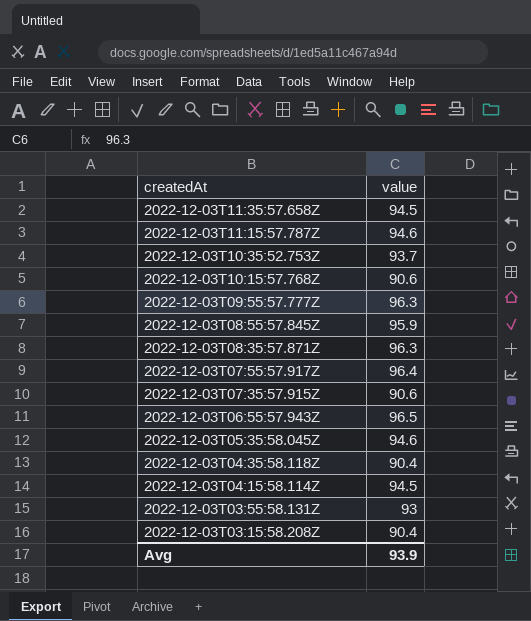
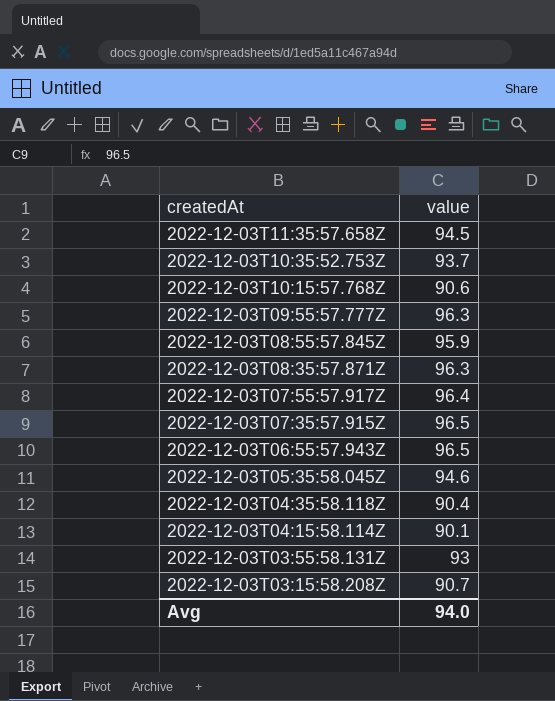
row 2022-12-03T11:15:57.787Z: 94.6 -> none
2022-12-03T07:35:57.915Z | value: 90.6 -> 96.5
2022-12-03T04:15:58.114Z | value: 94.5 -> 90.1
2022-12-03T03:15:58.208Z | value: 90.4 -> 90.7
Avg | value: 93.9 -> 94.0

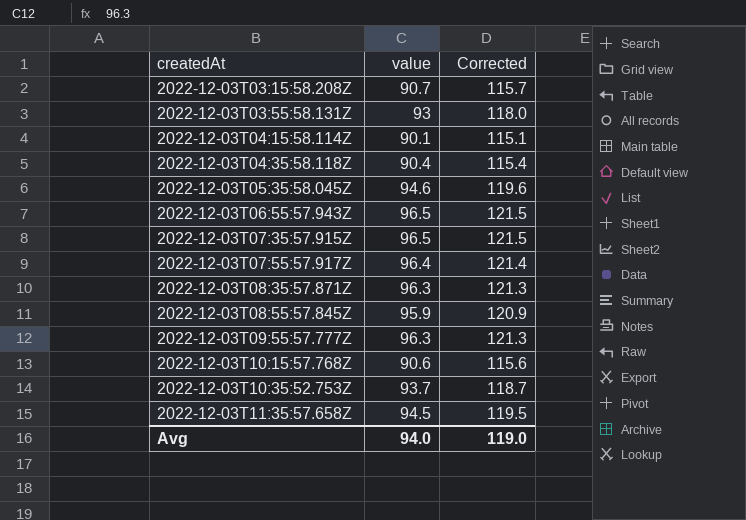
row order: createdAt descending -> createdAt ascending
column Corrected | formula: none -> [value] + 25

